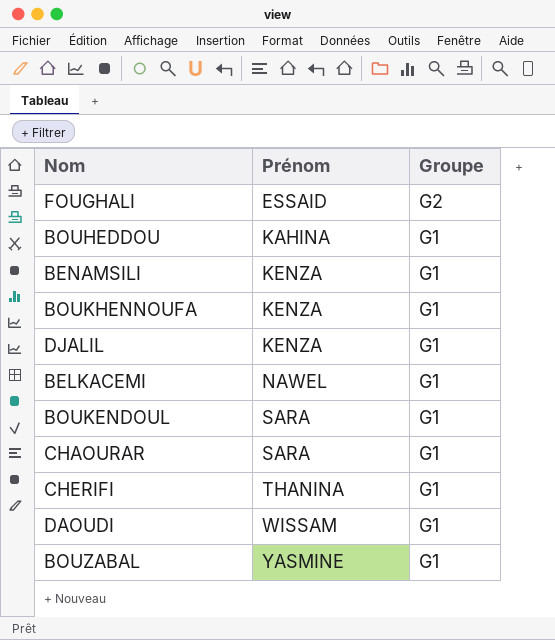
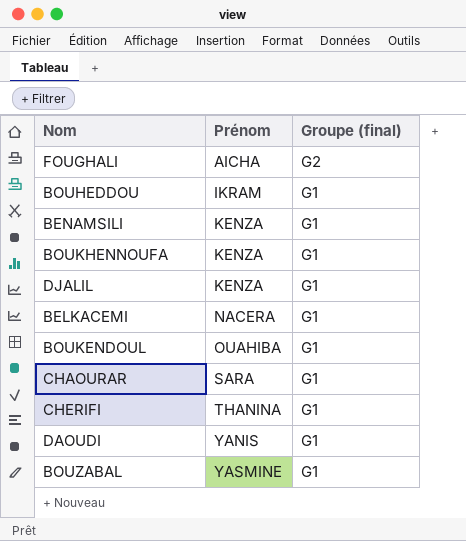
column name: Groupe -> Groupe (final)
FOUGHALI | Prénom: ESSAID -> AICHA
BOUHEDDOU | Prénom: KAHINA -> IKRAM
BELKACEMI | Prénom: NAWEL -> NACERA
BOUKENDOUL | Prénom: SARA -> OUAHIBA
DAOUDI | Prénom: WISSAM -> YANIS

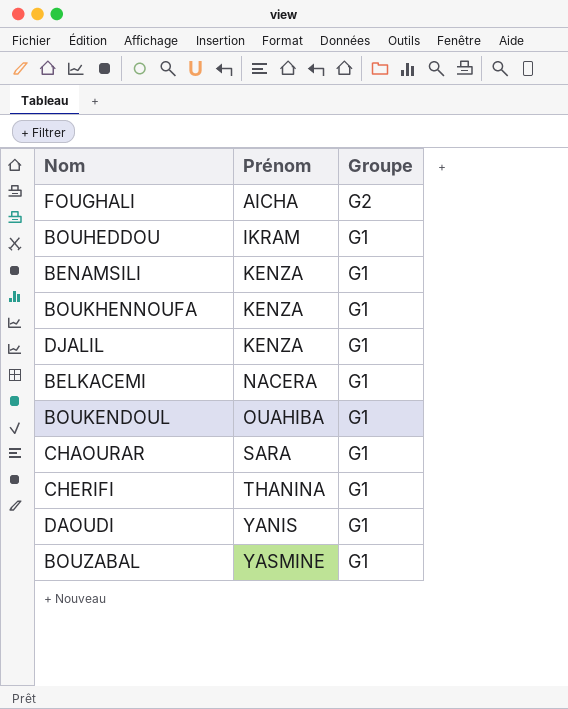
column name: Groupe (final) -> Groupe

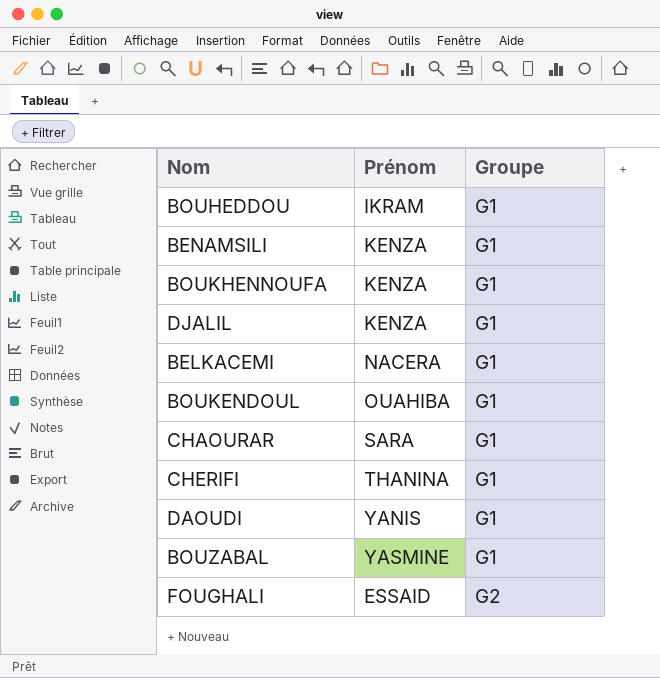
row order: Prénom ascending -> Groupe ascending
FOUGHALI | Prénom: AICHA -> ESSAID

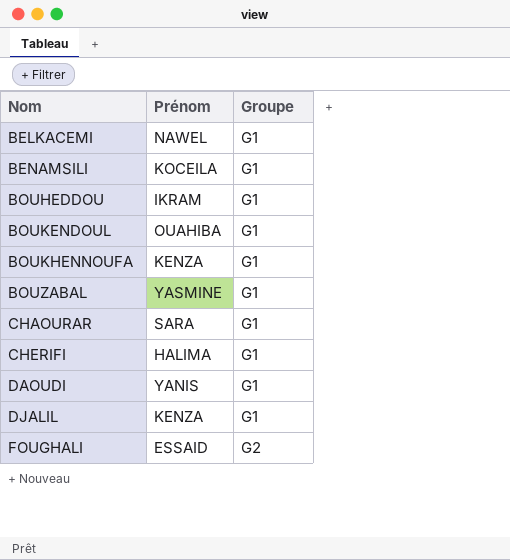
row order: Groupe ascending -> Nom ascending
BELKACEMI | Prénom: NACERA -> NAWEL
BENAMSILI | Prénom: KENZA -> KOCEILA
CHERIFI | Prénom: THANINA -> HALIMA

